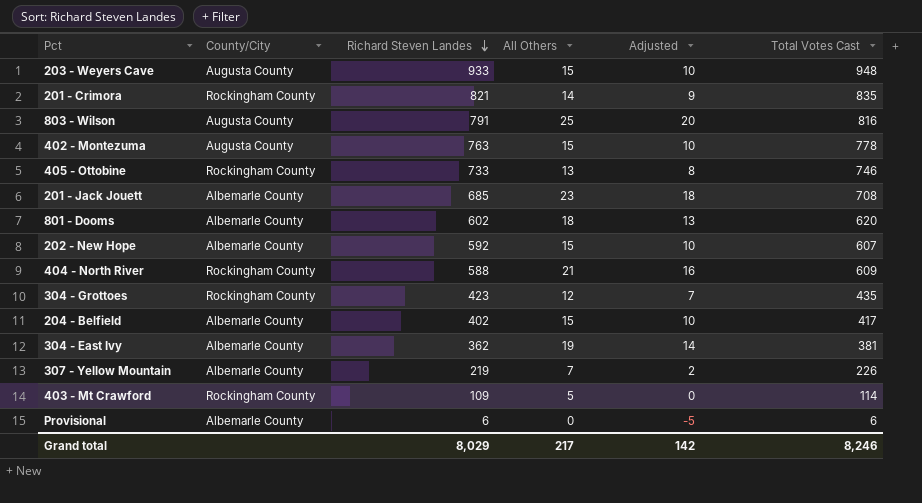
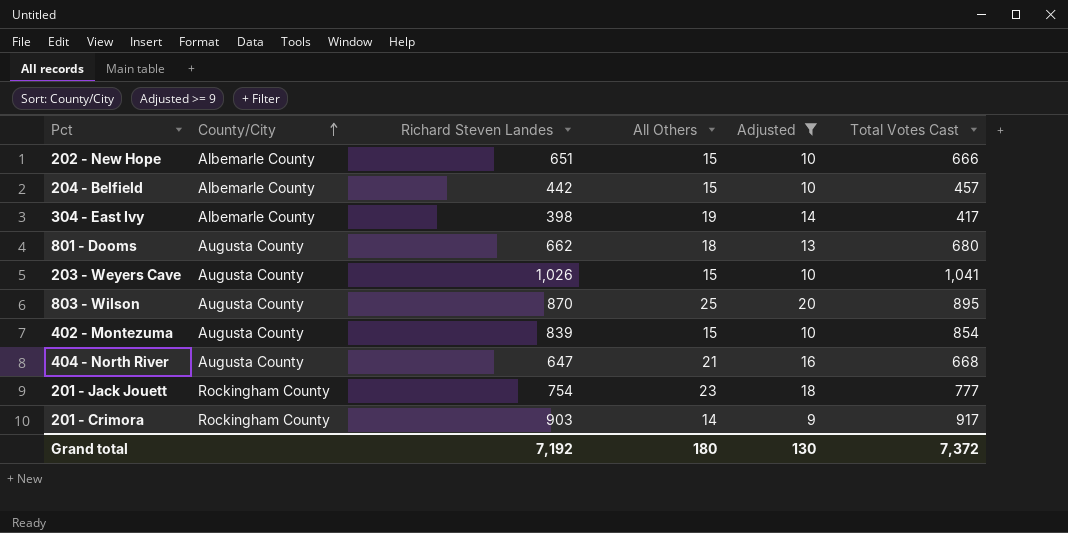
filter: none -> Adjusted >= 9
row order: Richard Steven Landes descending -> County/City ascending
202 - New Hope | Richard Steven Landes: 592 -> 651
202 - New Hope | Total Votes Cast: 607 -> 666
204 - Belfield | Richard Steven Landes: 402 -> 442
204 - Belfield | Total Votes Cast: 417 -> 457
304 - East Ivy | Richard Steven Landes: 362 -> 398
304 - East Ivy | Total Votes Cast: 381 -> 417
801 - Dooms | County/City: Albemarle County -> Augusta County
801 - Dooms | Richard Steven Landes: 602 -> 662
801 - Dooms | Total Votes Cast: 620 -> 680
203 - Weyers Cave | Richard Steven Landes: 933 -> 1,026
203 - Weyers Cave | Total Votes Cast: 948 -> 1,041
803 - Wilson | Richard Steven Landes: 791 -> 870
803 - Wilson | Total Votes Cast: 816 -> 895
402 - Montezuma | Richard Steven Landes: 763 -> 839
402 - Montezuma | Total Votes Cast: 778 -> 854
404 - North River | County/City: Rockingham County -> Augusta County
404 - North River | Richard Steven Landes: 588 -> 647
404 - North River | Total Votes Cast: 609 -> 668
201 - Jack Jouett | County/City: Albemarle County -> Rockingham County
201 - Jack Jouett | Richard Steven Landes: 685 -> 754
201 - Jack Jouett | Total Votes Cast: 708 -> 777
201 - Crimora | Richard Steven Landes: 821 -> 903
201 - Crimora | Total Votes Cast: 835 -> 917
Grand total | Richard Steven Landes: 8,029 -> 7,192
Grand total | All Others: 217 -> 180
Grand total | Adjusted: 142 -> 130
Grand total | Total Votes Cast: 8,246 -> 7,372

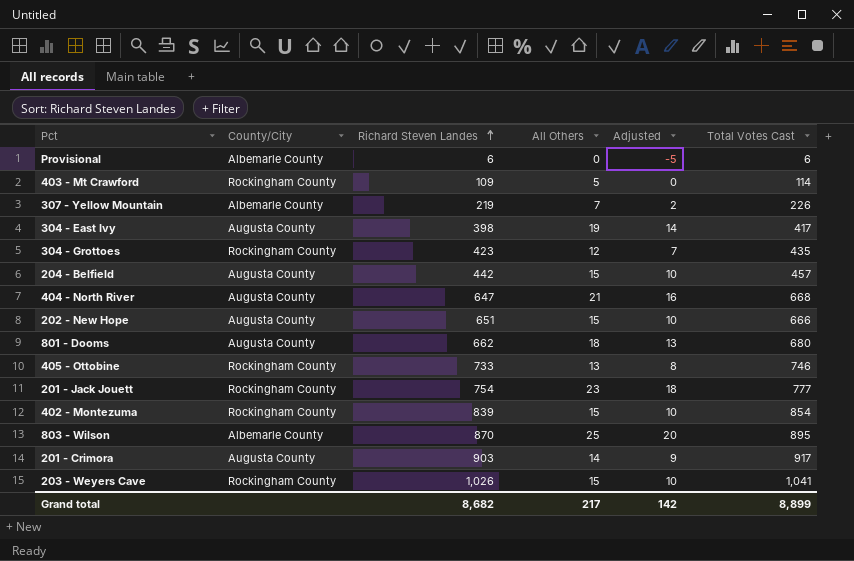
filter: Adjusted >= 9 -> none
row order: County/City ascending -> Richard Steven Landes ascending
304 - East Ivy | County/City: Albemarle County -> Augusta County
204 - Belfield | County/City: Albemarle County -> Augusta County
202 - New Hope | County/City: Albemarle County -> Augusta County
402 - Montezuma | County/City: Augusta County -> Rockingham County
803 - Wilson | County/City: Augusta County -> Albemarle County
201 - Crimora | County/City: Rockingham County -> Augusta County
203 - Weyers Cave | County/City: Augusta County -> Rockingham County
Grand total | Richard Steven Landes: 7,192 -> 8,682
Grand total | All Others: 180 -> 217
Grand total | Adjusted: 130 -> 142
Grand total | Total Votes Cast: 7,372 -> 8,899

